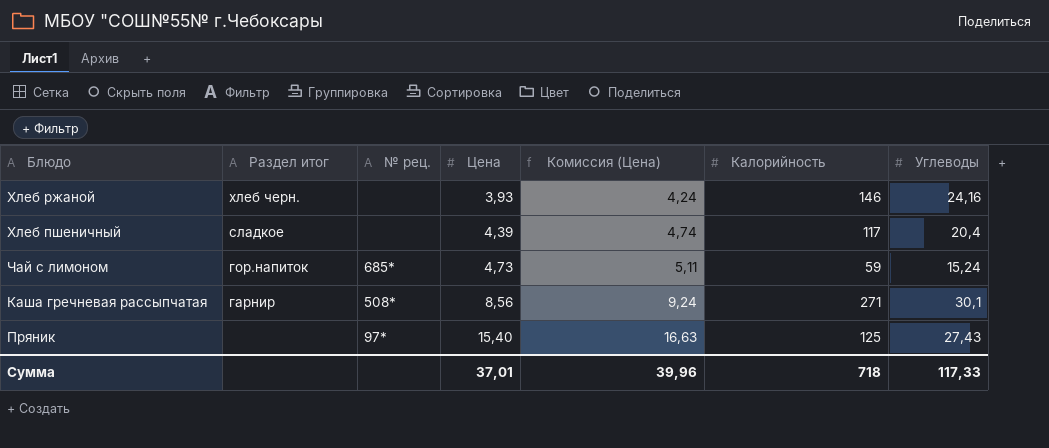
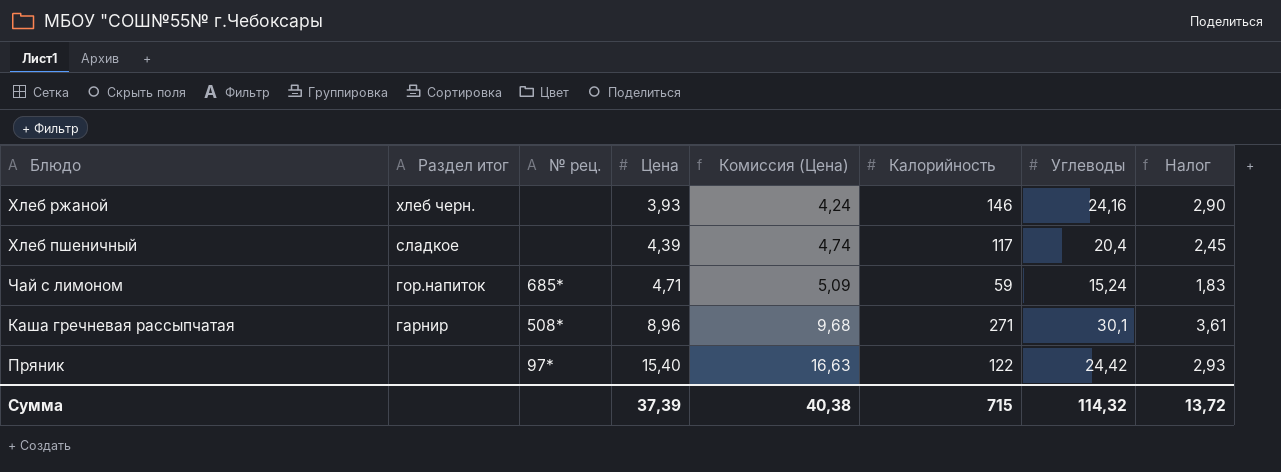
column Налог | formula: none -> [Углеводы] * 0,12
Чай с лимоном | Цена: 4,73 -> 4,71
Чай с лимоном | Комиссия (Цена): 5,11 -> 5,09
Каша гречневая рассыпчатая | Цена: 8,56 -> 8,96
Каша гречневая рассыпчатая | Комиссия (Цена): 9,24 -> 9,68
Пряник | Калорийность: 125 -> 122
Пряник | Углеводы: 27,43 -> 24,42
Сумма | Цена: 37,01 -> 37,39
Сумма | Комиссия (Цена): 39,96 -> 40,38
Сумма | Калорийность: 718 -> 715
Сумма | Углеводы: 117,33 -> 114,32

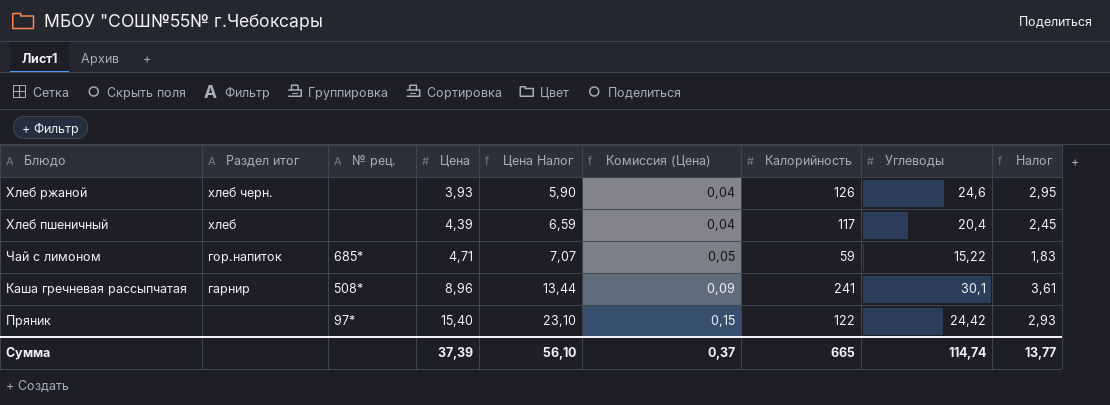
column Цена Налог | formula: none -> [Цена] * 1,5
column Комиссия (Цена) | formula: [Цена] * 1,08 -> [Цена] * 0,01
Хлеб ржаной | Калорийность: 146 -> 126
Хлеб ржаной | Углеводы: 24,16 -> 24,6
Хлеб ржаной | Налог: 2,90 -> 2,95
Хлеб пшеничный | Раздел итог: сладкое -> хлеб
Чай с лимоном | Углеводы: 15,24 -> 15,22
Каша гречневая рассыпчатая | Калорийность: 271 -> 241
Сумма | Комиссия (Цена): 40,38 -> 0,37
Сумма | Калорийность: 715 -> 665
Сумма | Углеводы: 114,32 -> 114,74
Сумма | Налог: 13,72 -> 13,77

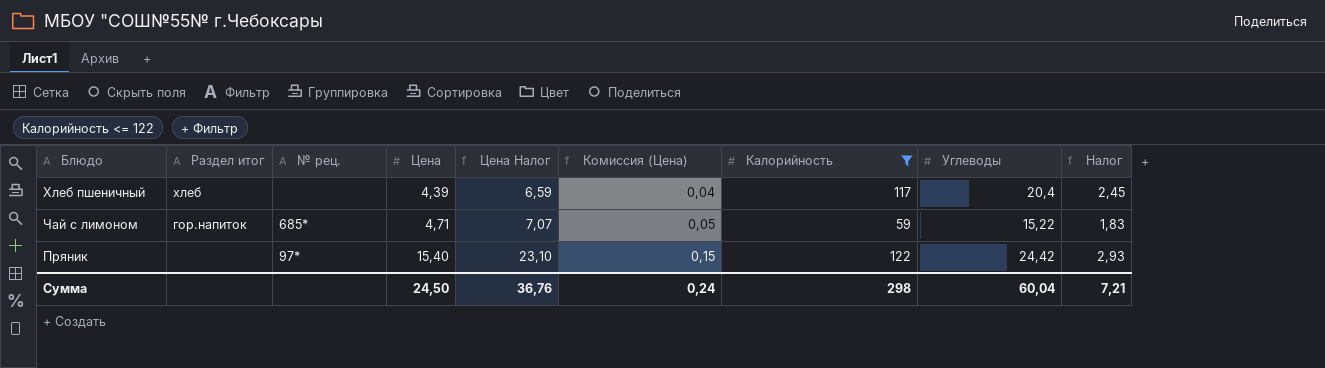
filter: none -> Калорийность <= 122
Сумма | Цена: 37,39 -> 24,50
Сумма | Цена Налог: 56,10 -> 36,76
Сумма | Комиссия (Цена): 0,37 -> 0,24
Сумма | Калорийность: 665 -> 298
Сумма | Углеводы: 114,74 -> 60,04
Сумма | Налог: 13,77 -> 7,21

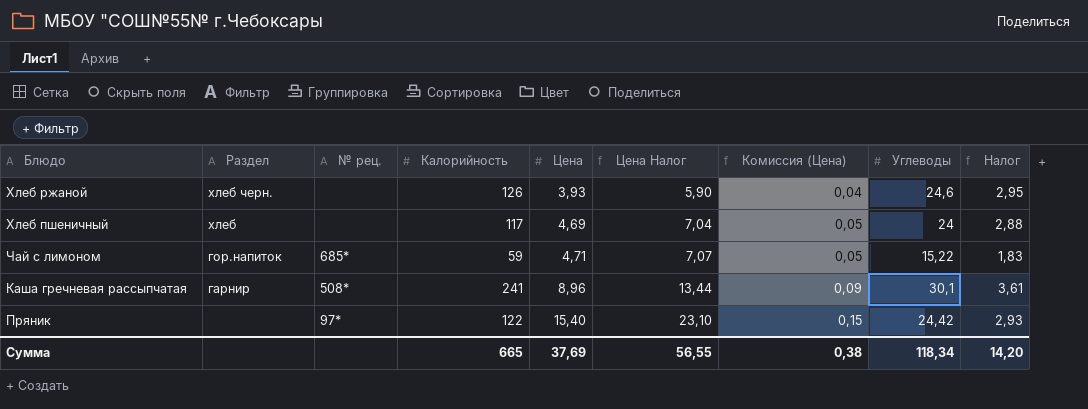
filter: Калорийность <= 122 -> none
column name: Раздел итог -> Раздел
column Калорийность | position: 7 -> 4
Хлеб пшеничный | Цена: 4,39 -> 4,69
Хлеб пшеничный | Цена Налог: 6,59 -> 7,04
Хлеб пшеничный | Комиссия (Цена): 0,04 -> 0,05
Хлеб пшеничный | Углеводы: 20,4 -> 24
Хлеб пшеничный | Налог: 2,45 -> 2,88
Сумма | Калорийность: 298 -> 665
Сумма | Цена: 24,50 -> 37,69
Сумма | Цена Налог: 36,76 -> 56,55
Сумма | Комиссия (Цена): 0,24 -> 0,38
Сумма | Углеводы: 60,04 -> 118,34
Сумма | Налог: 7,21 -> 14,20

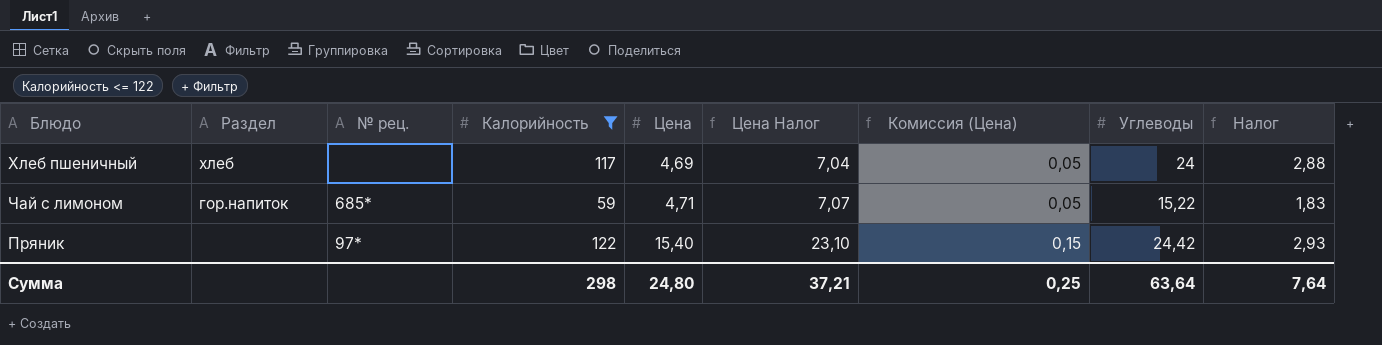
filter: none -> Калорийность <= 122
Сумма | Калорийность: 665 -> 298
Сумма | Цена: 37,69 -> 24,80
Сумма | Цена Налог: 56,55 -> 37,21
Сумма | Комиссия (Цена): 0,38 -> 0,25
Сумма | Углеводы: 118,34 -> 63,64
Сумма | Налог: 14,20 -> 7,64

